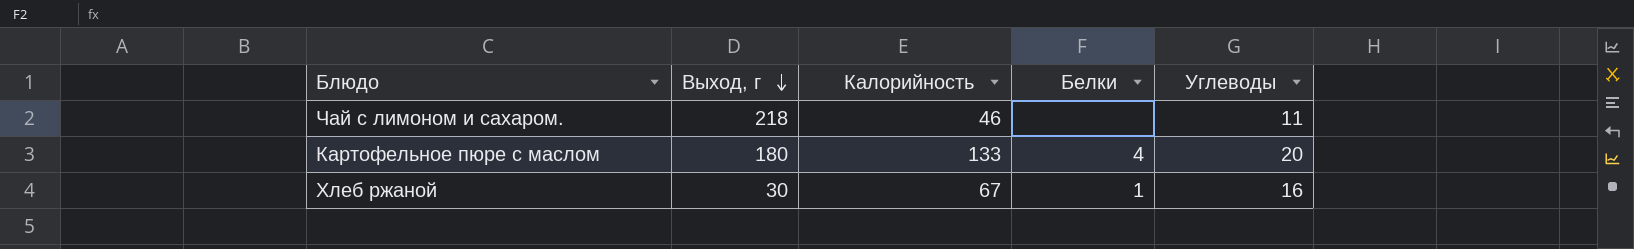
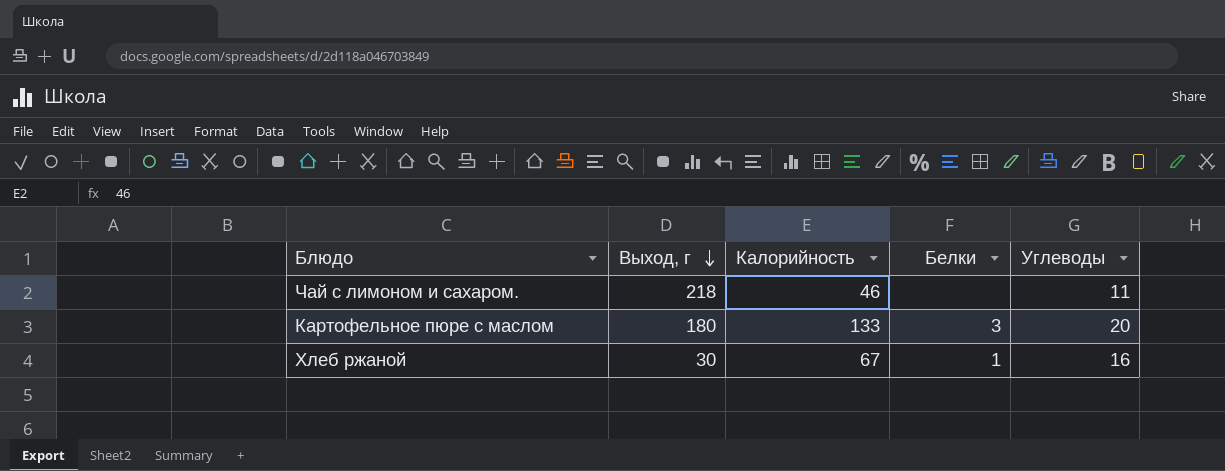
Картофельное пюре с маслом | Белки: 4 -> 3

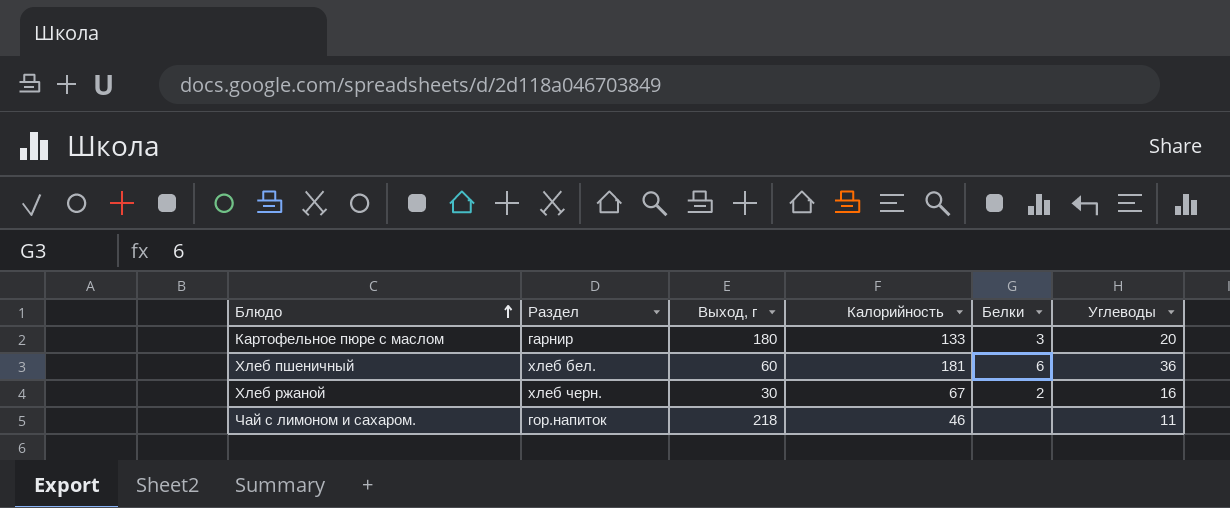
row order: Выход, г descending -> Блюдо ascending
column Раздел | position: none -> 2
row Хлеб пшеничный: none -> хлеб бел. | 60 | 181 | 6 | 36
Хлеб ржаной | Белки: 1 -> 2

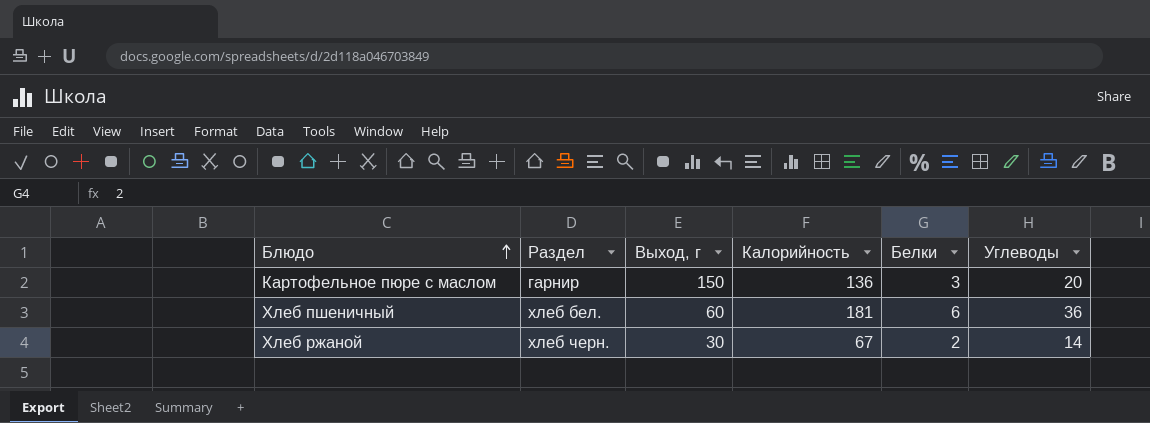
row Чай с лимоном и сахаром.: гор.напиток | 218 | 46 | none | 11 -> none
Картофельное пюре с маслом | Выход, г: 180 -> 150
Картофельное пюре с маслом | Калорийность: 133 -> 136
Хлеб ржаной | Углеводы: 16 -> 14

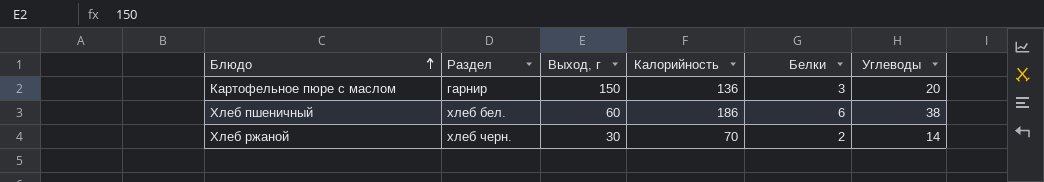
Хлеб пшеничный | Калорийность: 181 -> 186
Хлеб пшеничный | Углеводы: 36 -> 38
Хлеб ржаной | Калорийность: 67 -> 70

